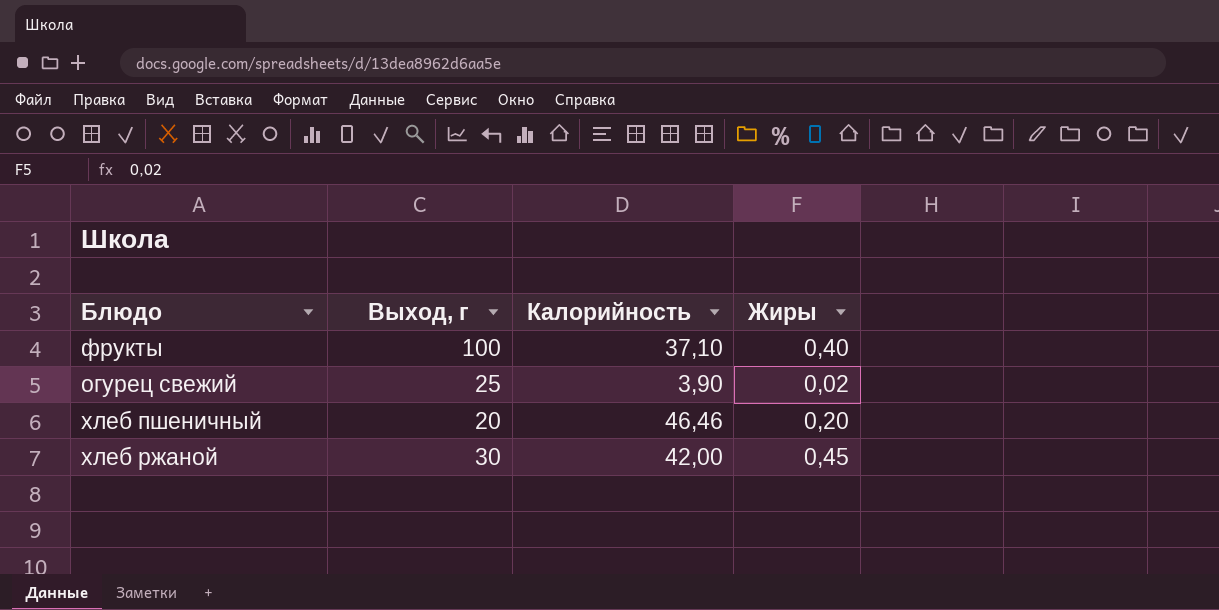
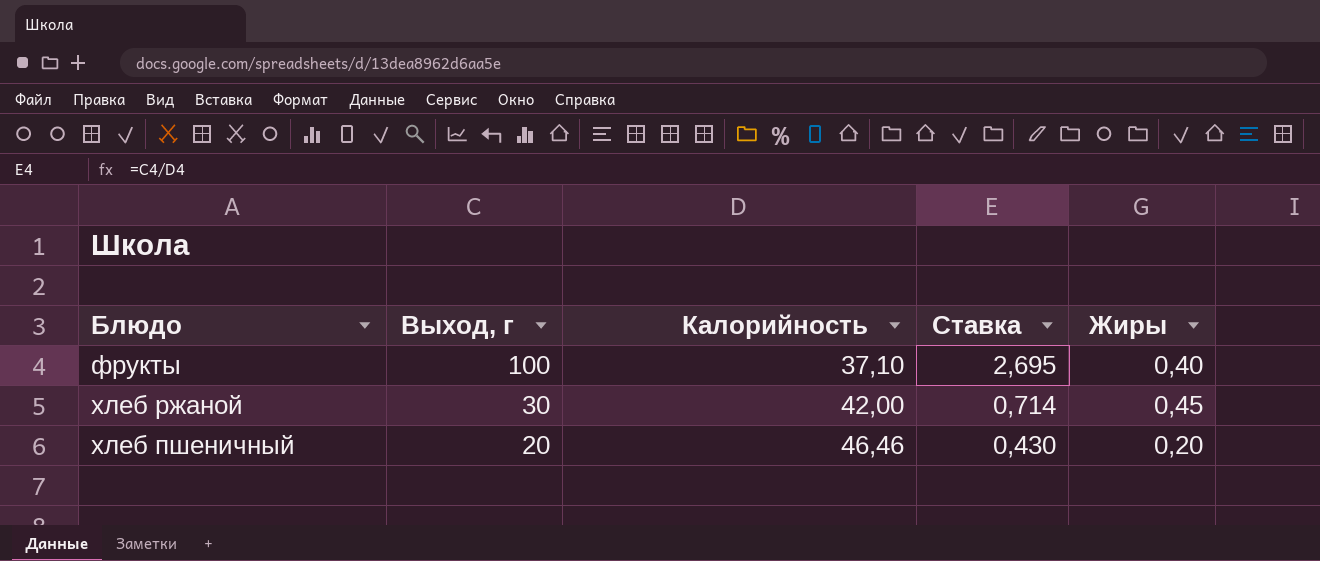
row order: none -> Выход, г descending
column Ставка | formula: none -> [Выход, г] / [Калорийность]
row огурец свежий: 25 | 3,90 | 0,02 -> none

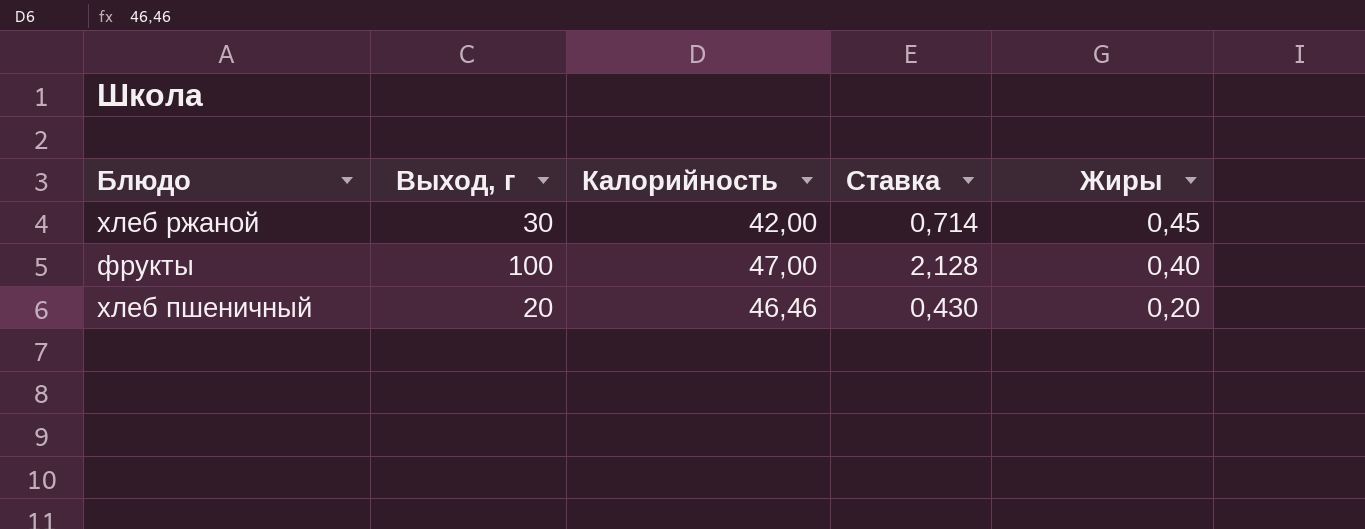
row order: Выход, г descending -> Жиры descending
фрукты | Калорийность: 37,10 -> 47,00
фрукты | Ставка: 2,695 -> 2,128

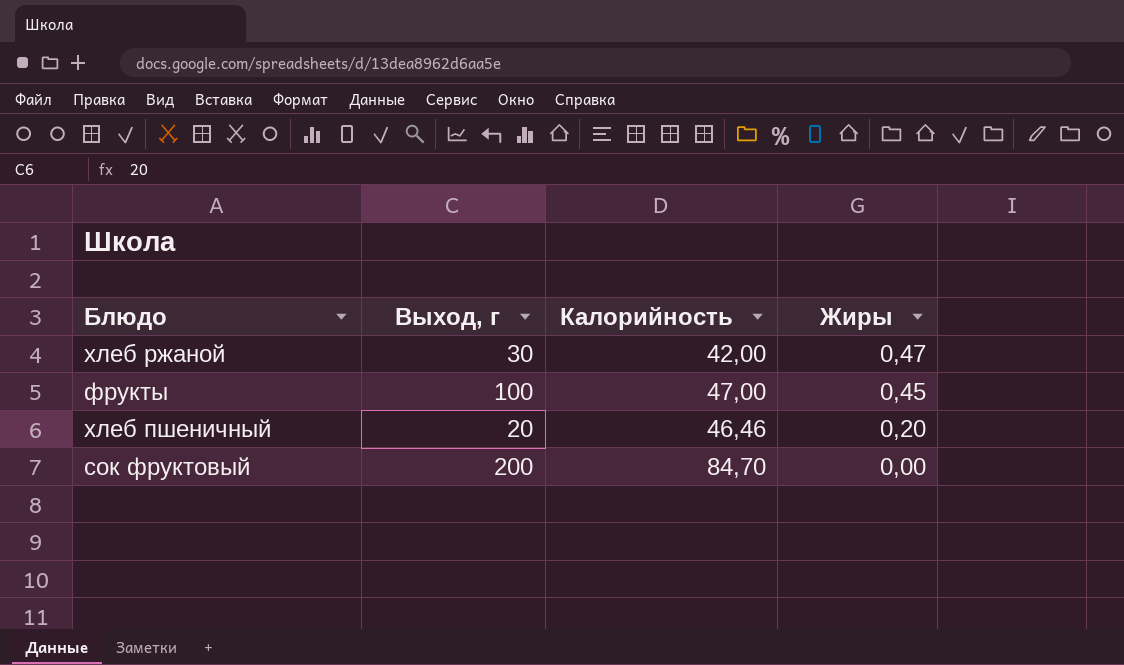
column Ставка | formula: [Выход, г] / [Калорийность] -> none
хлеб ржаной | Жиры: 0,45 -> 0,47
фрукты | Жиры: 0,40 -> 0,45
row сок фруктовый: none -> 200 | 84,70 | 0,00

